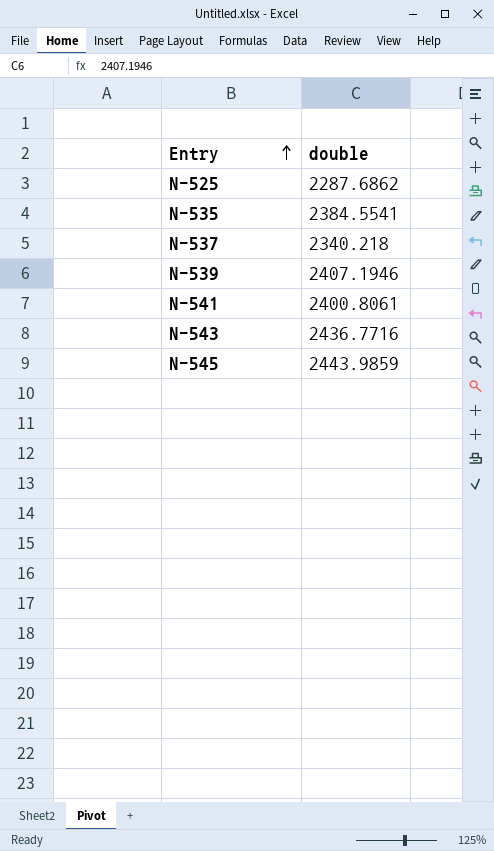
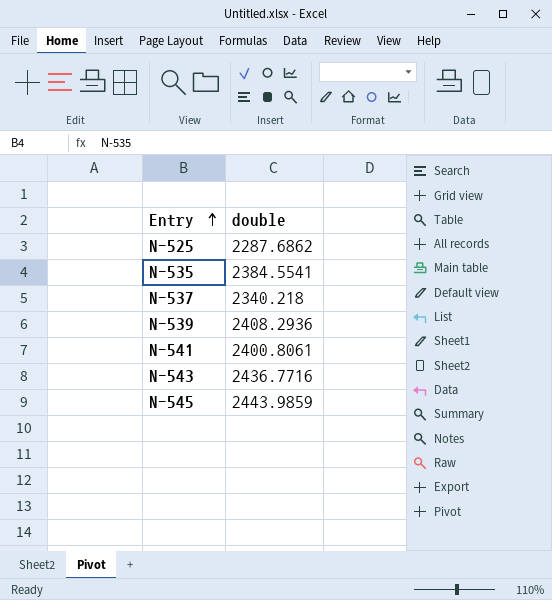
N-539 | double: 2407.1946 -> 2408.2936

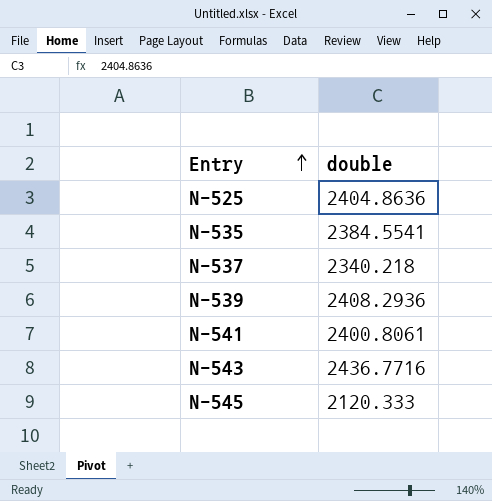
N-525 | double: 2287.6862 -> 2404.8636
N-545 | double: 2443.9859 -> 2120.333

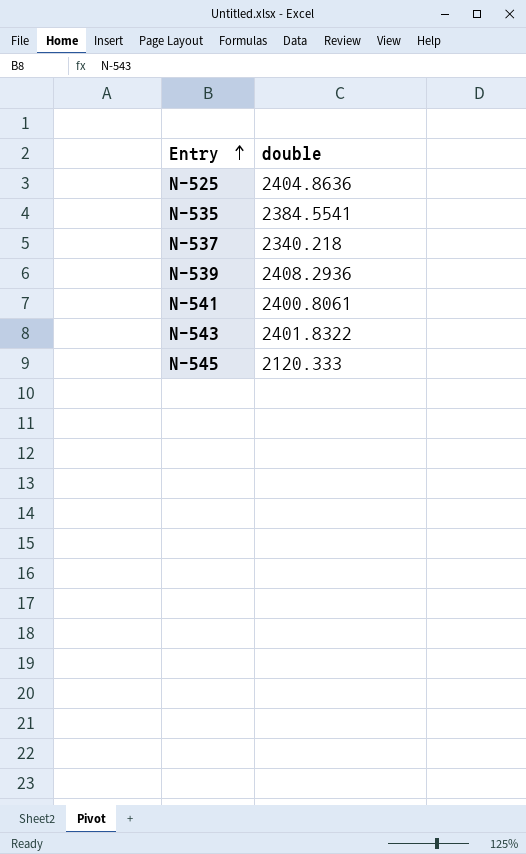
N-543 | double: 2436.7716 -> 2401.8322

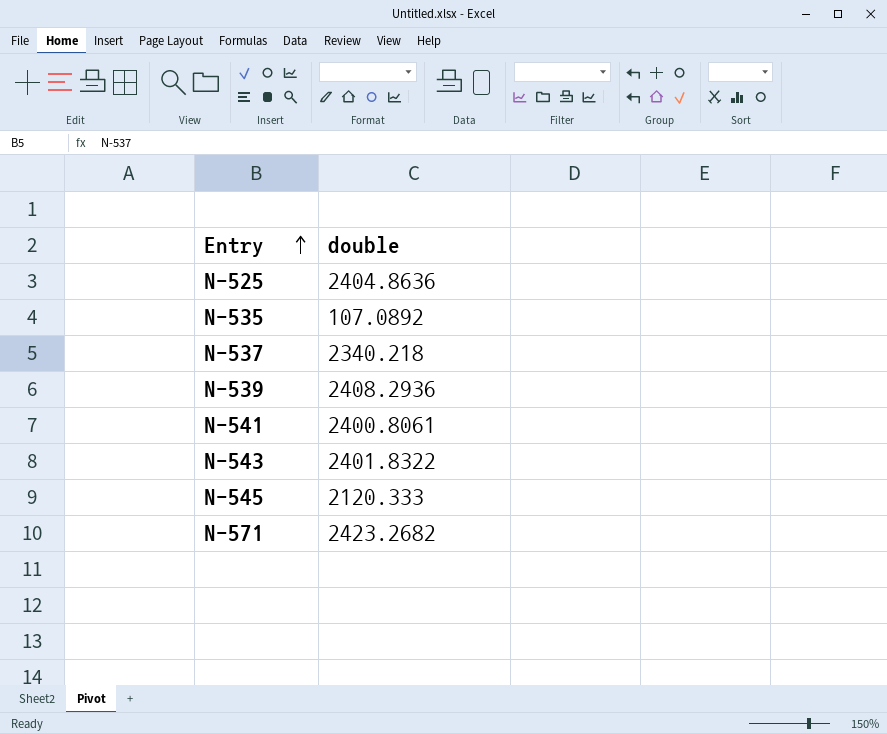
N-535 | double: 2384.5541 -> 107.0892
row N-571: none -> 2423.2682

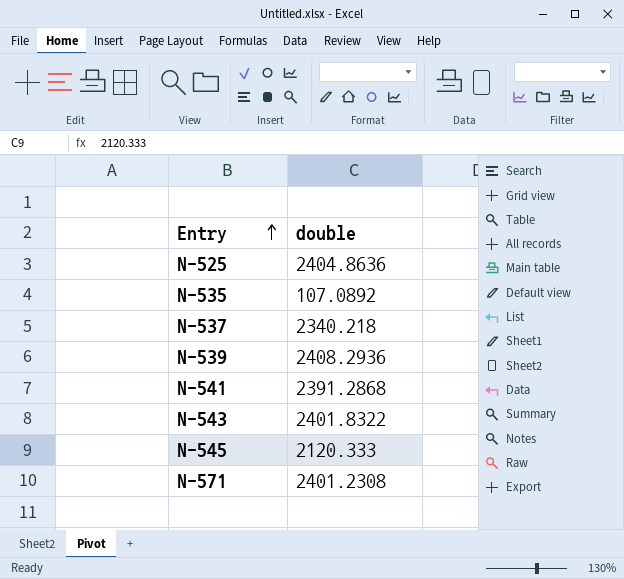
N-541 | double: 2400.8061 -> 2391.2868
N-571 | double: 2423.2682 -> 2401.2308

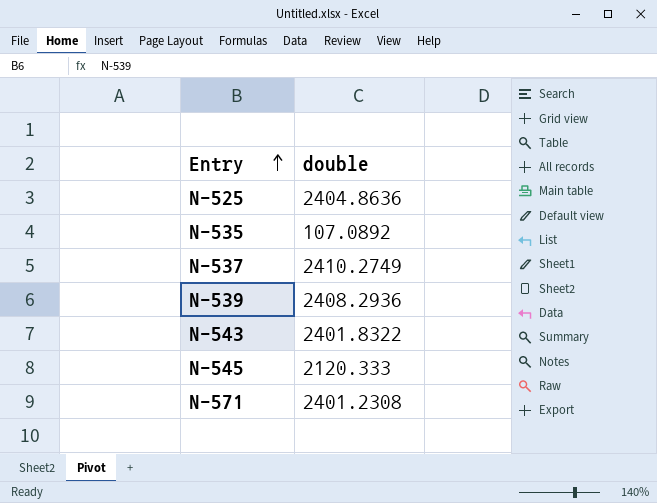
row N-541: 2391.2868 -> none
N-537 | double: 2340.218 -> 2410.2749

